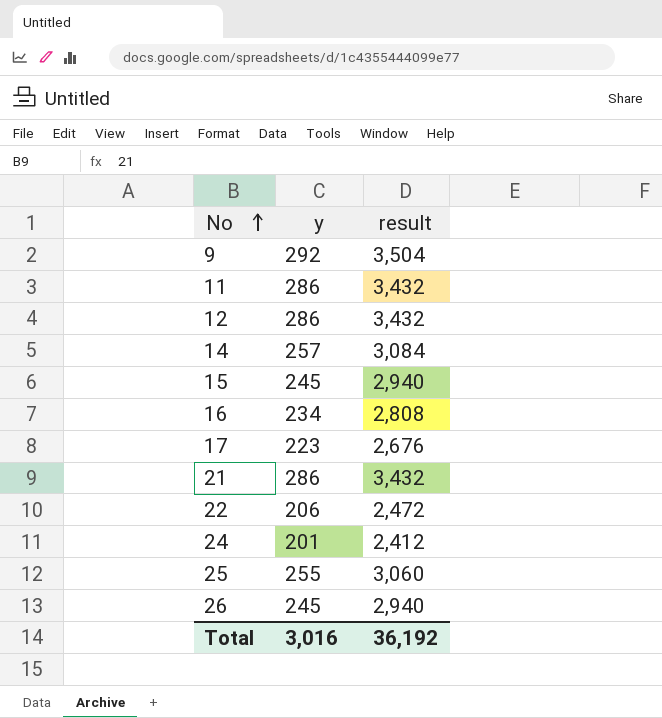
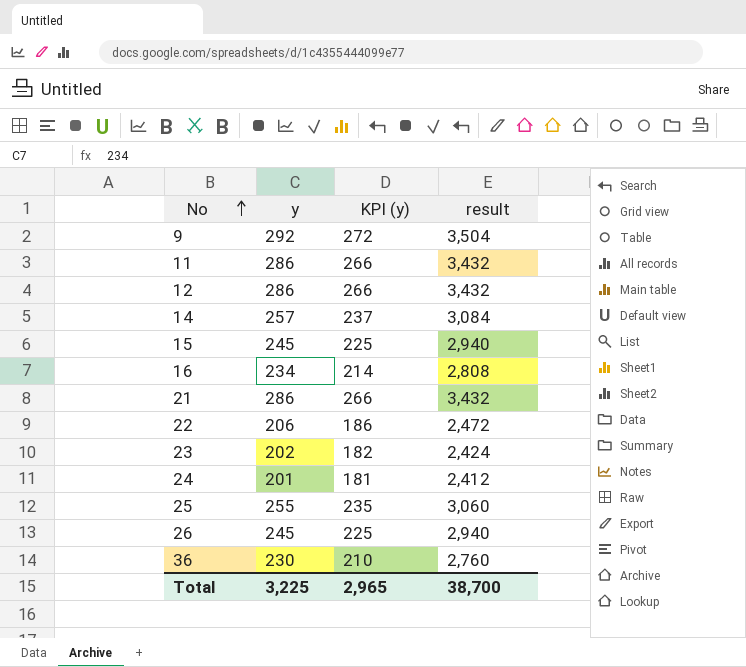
column KPI (y) | formula: none -> [y] - 20
row 17: 223 | 2,676 -> none
row 23: none -> 202 | 182 | 2,424
row 36: none -> 230 | 210 | 2,760
Total | y: 3,016 -> 3,225
Total | result: 36,192 -> 38,700

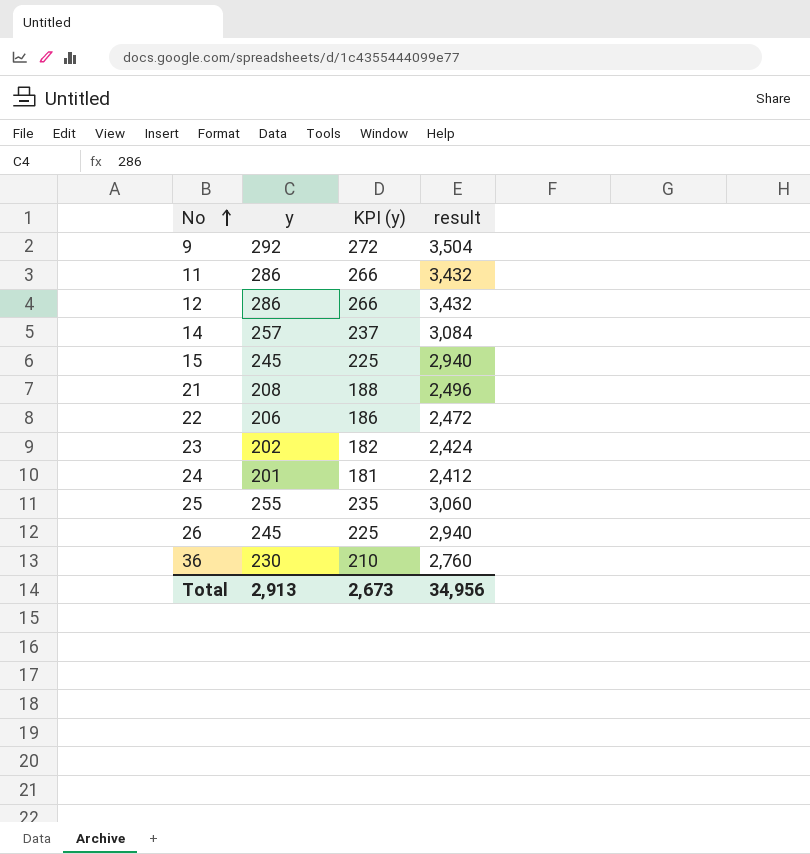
row 16: 234 | 214 | 2,808 -> none
21 | y: 286 -> 208
21 | KPI (y): 266 -> 188
21 | result: 3,432 -> 2,496
Total | y: 3,225 -> 2,913
Total | KPI (y): 2,965 -> 2,673
Total | result: 38,700 -> 34,956

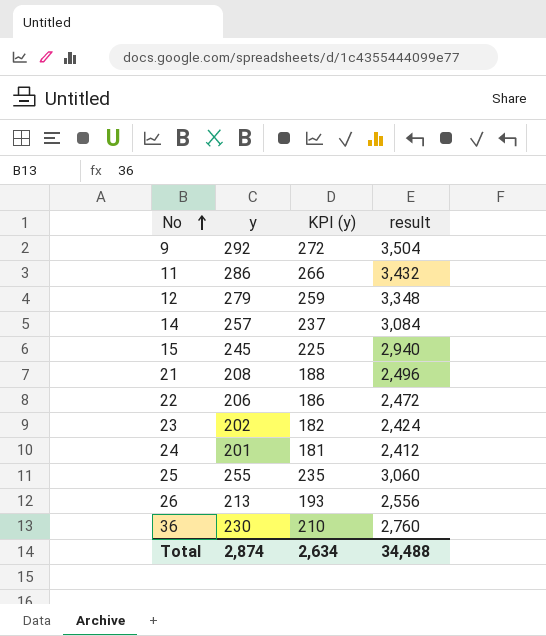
12 | y: 286 -> 279
12 | KPI (y): 266 -> 259
12 | result: 3,432 -> 3,348
26 | y: 245 -> 213
26 | KPI (y): 225 -> 193
26 | result: 2,940 -> 2,556
Total | y: 2,913 -> 2,874
Total | KPI (y): 2,673 -> 2,634
Total | result: 34,956 -> 34,488

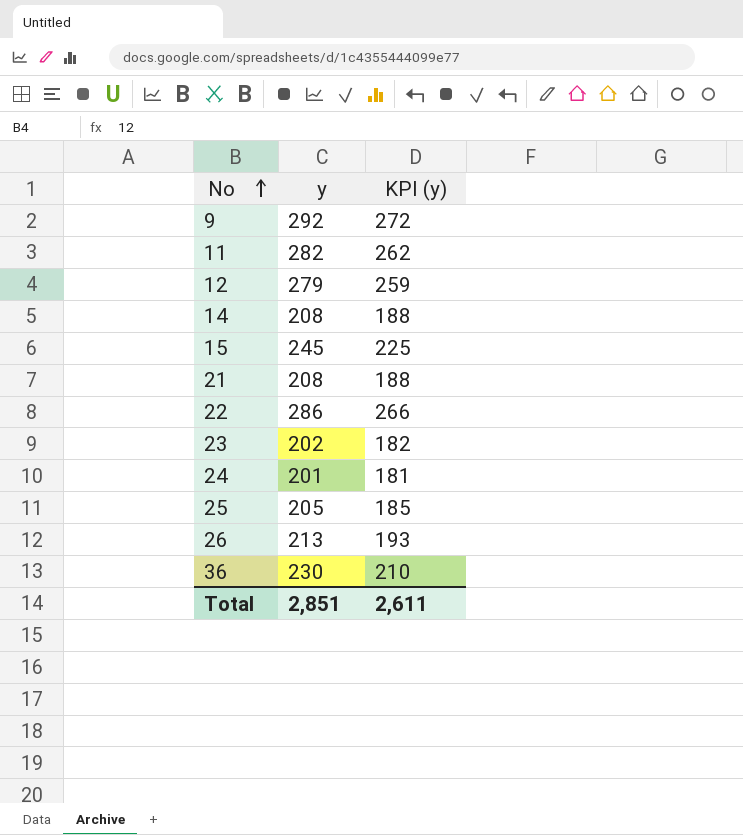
column result | formula: [y] * 12 -> none
11 | y: 286 -> 282
11 | KPI (y): 266 -> 262
14 | y: 257 -> 208
14 | KPI (y): 237 -> 188
22 | y: 206 -> 286
22 | KPI (y): 186 -> 266
25 | y: 255 -> 205
25 | KPI (y): 235 -> 185
Total | y: 2,874 -> 2,851
Total | KPI (y): 2,634 -> 2,611

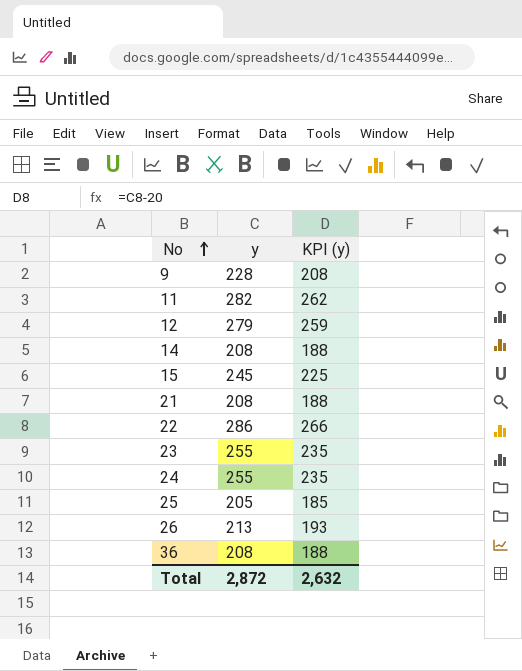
9 | y: 292 -> 228
9 | KPI (y): 272 -> 208
23 | y: 202 -> 255
23 | KPI (y): 182 -> 235
24 | y: 201 -> 255
24 | KPI (y): 181 -> 235
36 | y: 230 -> 208
36 | KPI (y): 210 -> 188
Total | y: 2,851 -> 2,872
Total | KPI (y): 2,611 -> 2,632

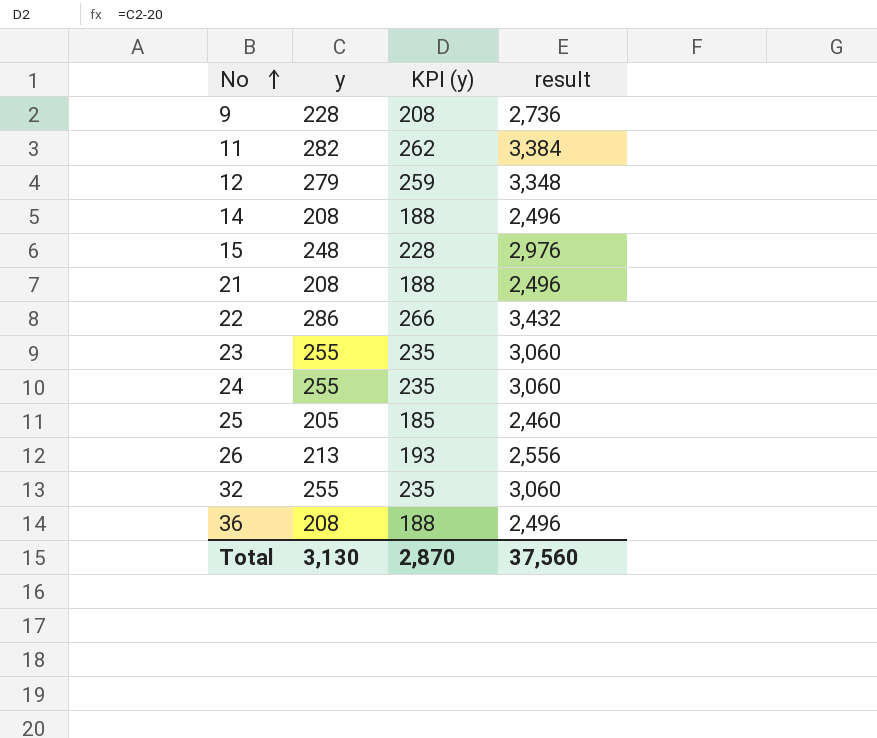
column result | formula: none -> [y] * 12
15 | y: 245 -> 248
15 | KPI (y): 225 -> 228
row 32: none -> 255 | 235 | 3,060
Total | y: 2,872 -> 3,130
Total | KPI (y): 2,632 -> 2,870

